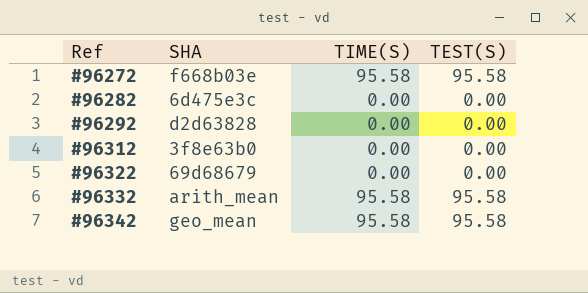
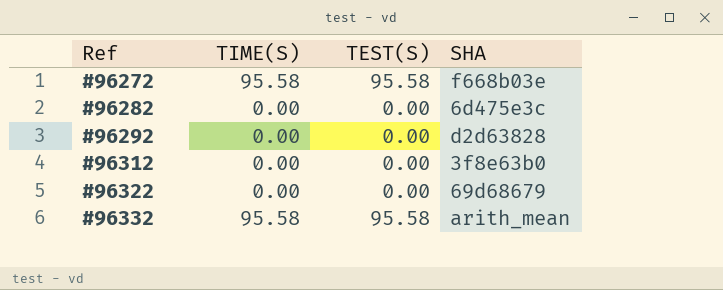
column SHA | position: 2 -> 4
row #96342: geo_mean | 95.58 | 95.58 -> none

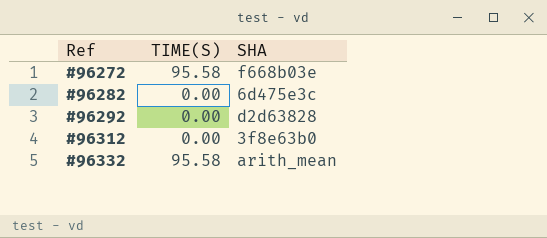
column TEST(S) | position: 3 -> none
row #96322: 0.00 | 0.00 | 69d68679 -> none

